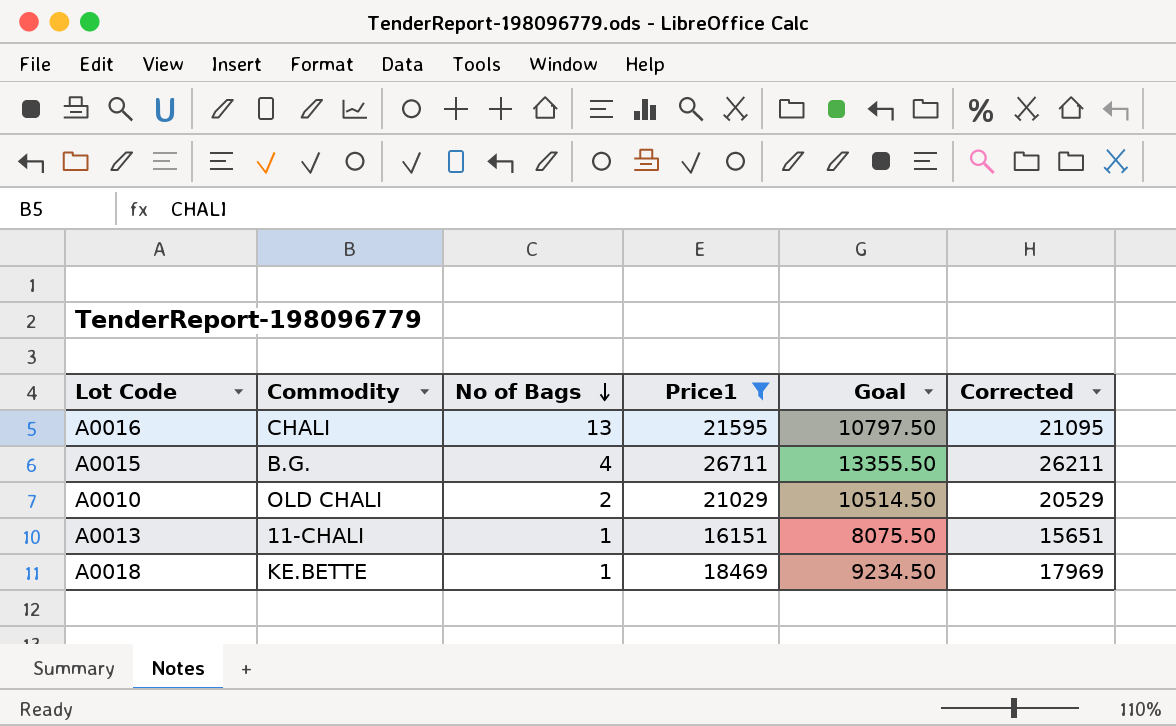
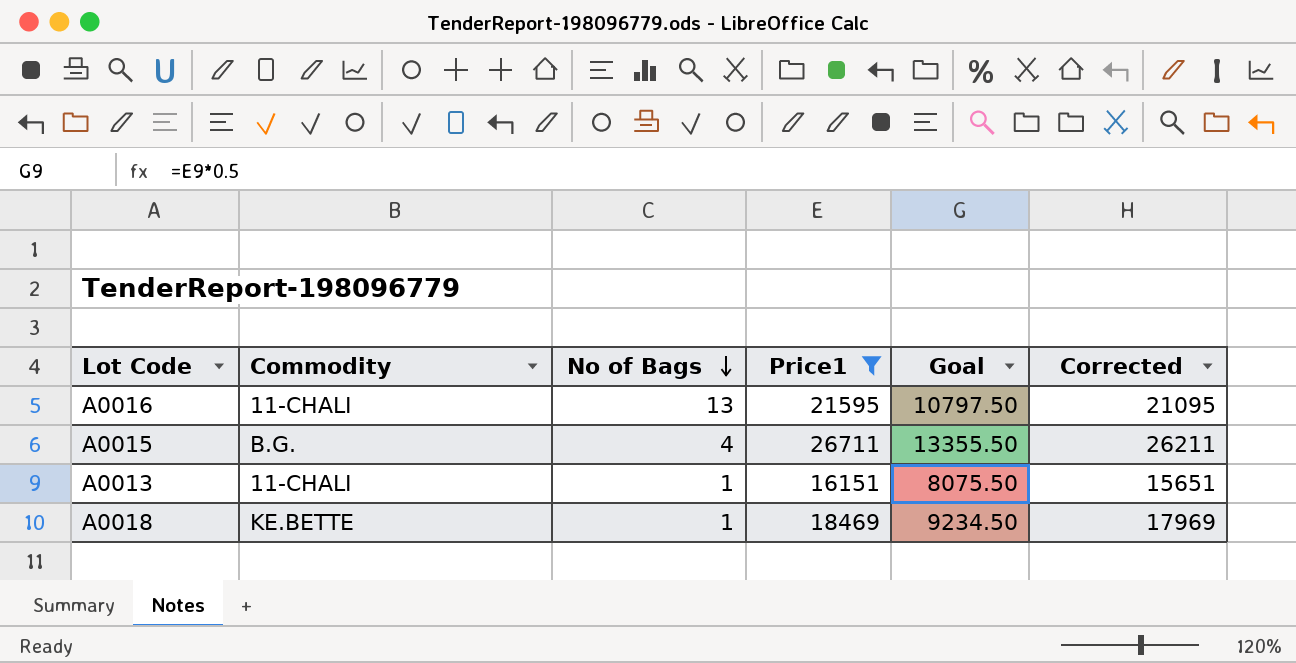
row A0010: OLD CHALI | 2 | 21029 | 10514.50 | 20529 -> none
A0016 | Commodity: CHALI -> 11-CHALI

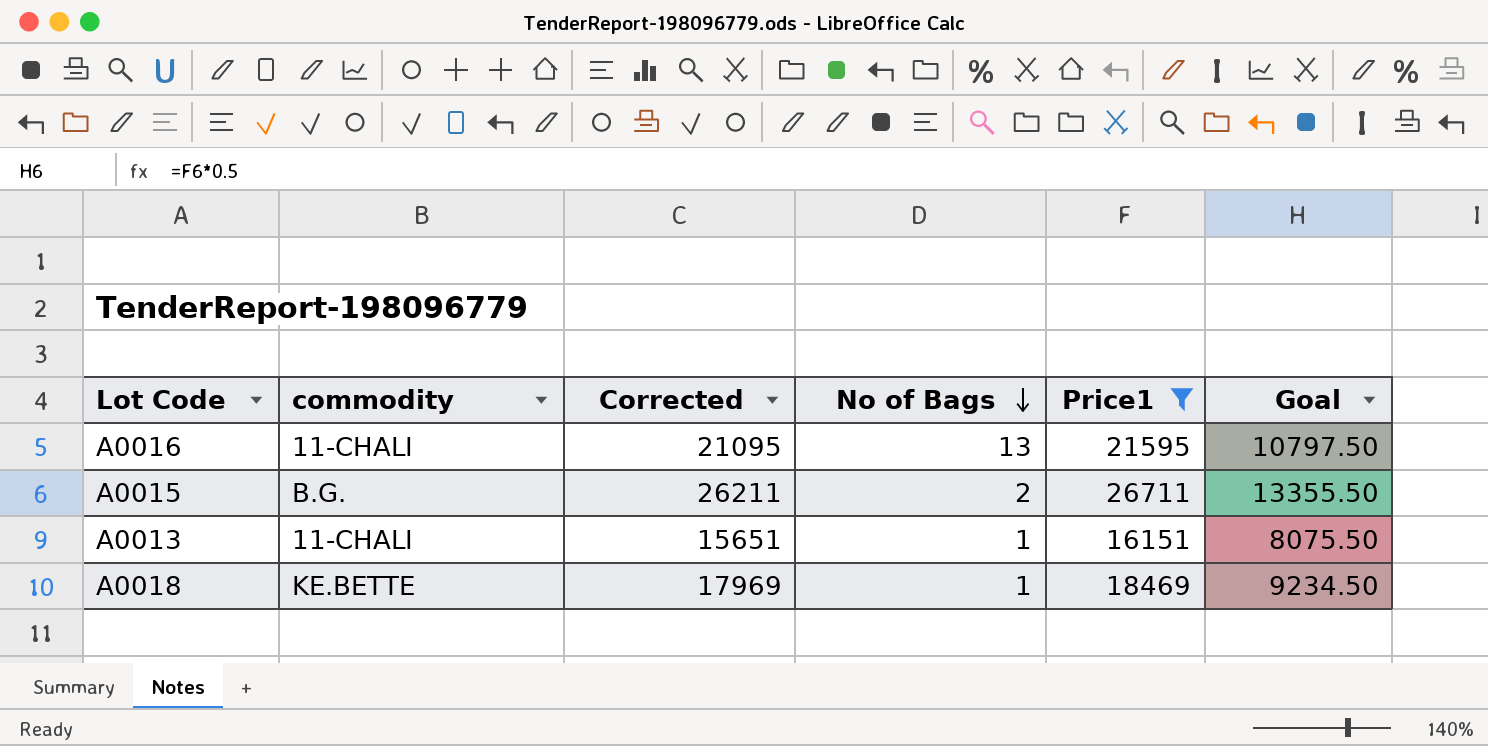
column name: Commodity -> commodity
column Corrected | position: 6 -> 3
A0015 | No of Bags: 4 -> 2

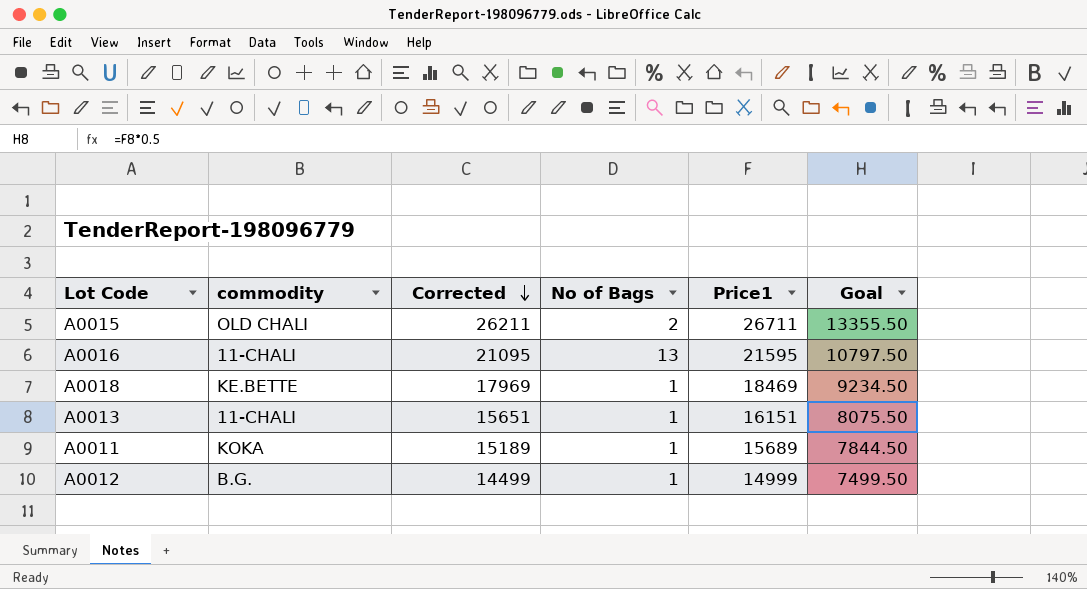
filter: Price1 >= 16151 -> none
row order: No of Bags descending -> Corrected descending
A0015 | commodity: B.G. -> OLD CHALI

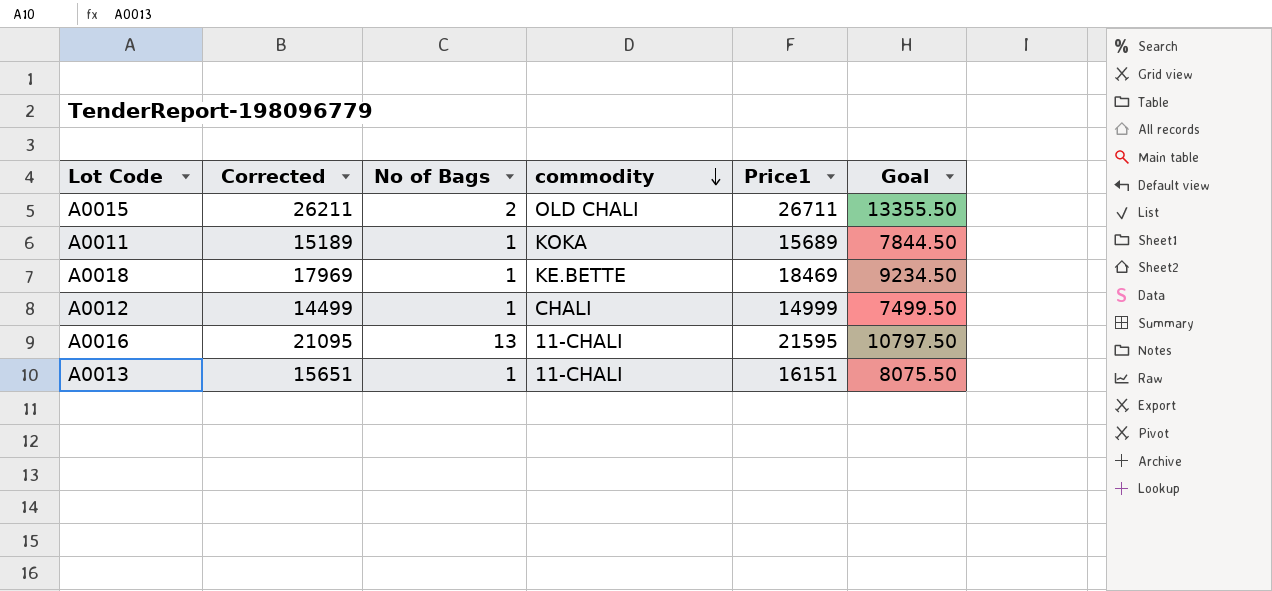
row order: Corrected descending -> commodity descending
column commodity | position: 2 -> 4
A0012 | commodity: B.G. -> CHALI

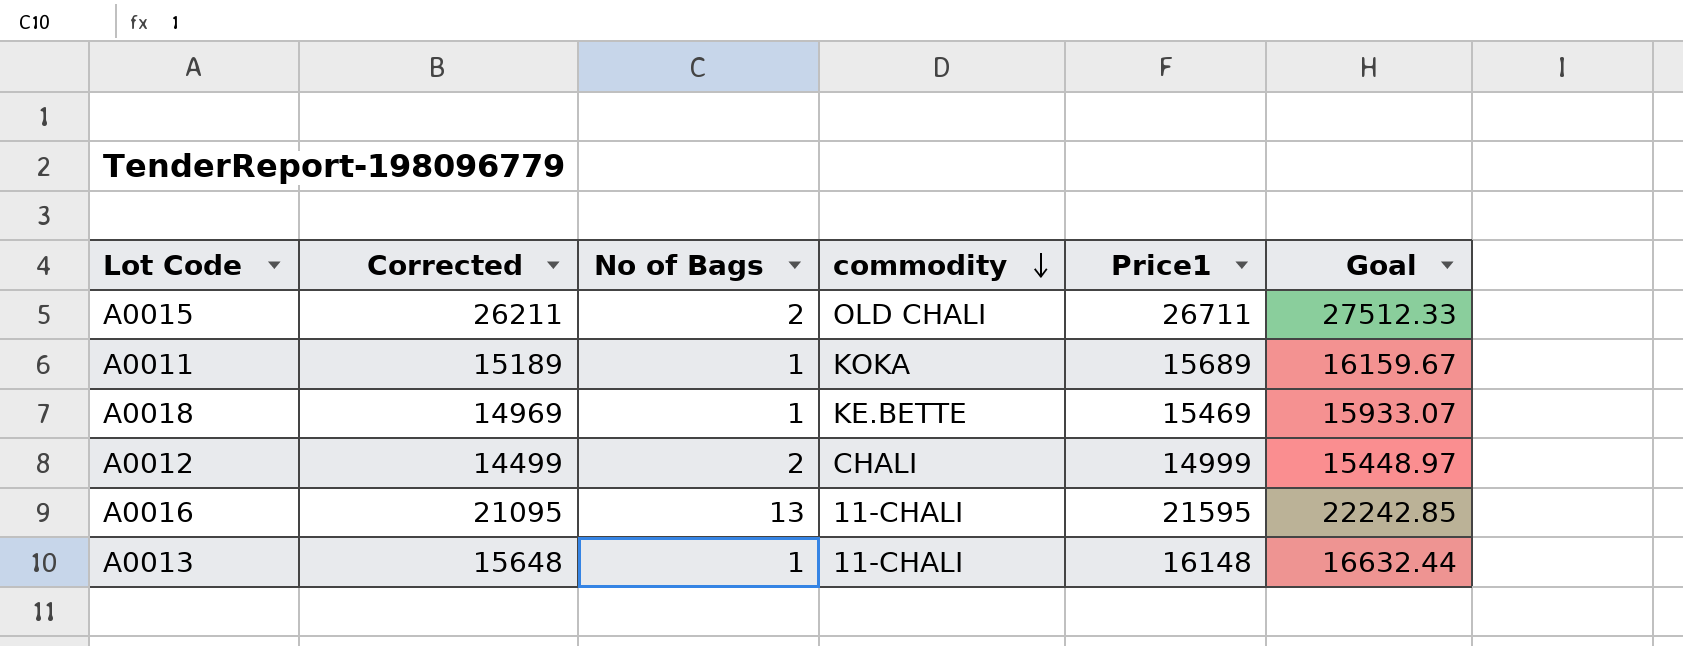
column Goal | formula: [Price1] * 0.5 -> [Price1] * 1.03
A0018 | Corrected: 17969 -> 14969
A0018 | Price1: 18469 -> 15469
A0012 | No of Bags: 1 -> 2
A0013 | Corrected: 15651 -> 15648
A0013 | Price1: 16151 -> 16148

